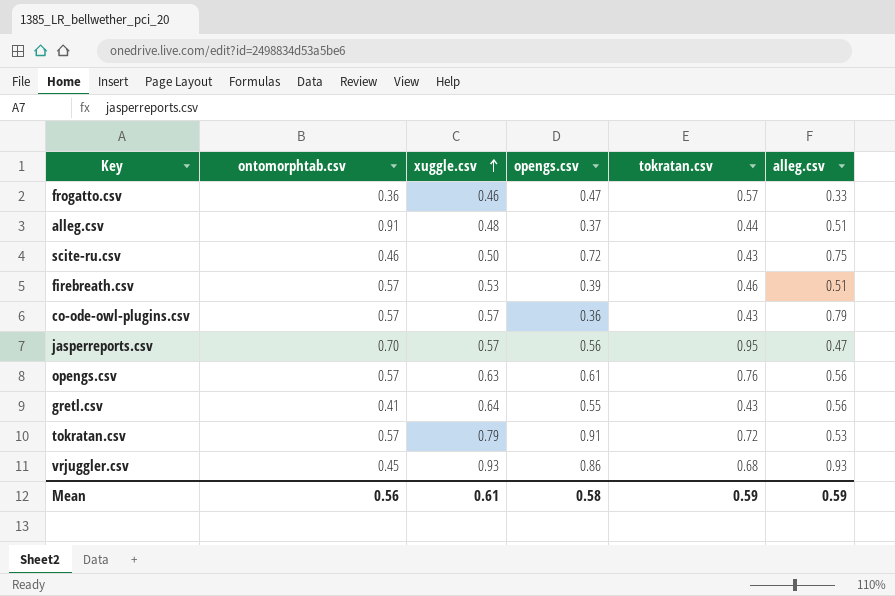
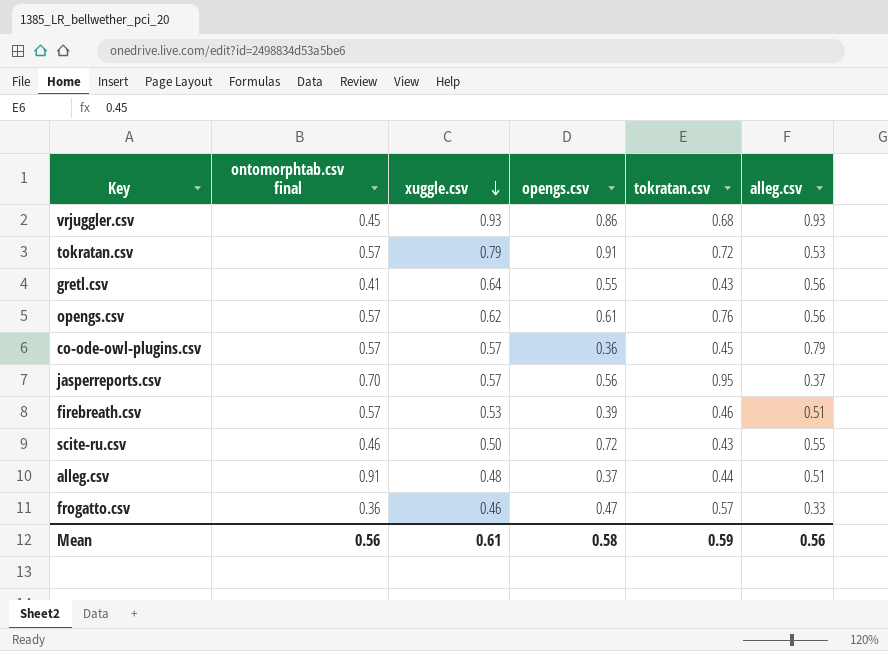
row order: xuggle.csv ascending -> xuggle.csv descending
column name: ontomorphtab.csv -> ontomorphtab.csv final
opengs.csv | xuggle.csv: 0.63 -> 0.62
co-ode-owl-plugins.csv | tokratan.csv: 0.43 -> 0.45
jasperreports.csv | alleg.csv: 0.47 -> 0.37
scite-ru.csv | alleg.csv: 0.75 -> 0.55
Mean | alleg.csv: 0.59 -> 0.56

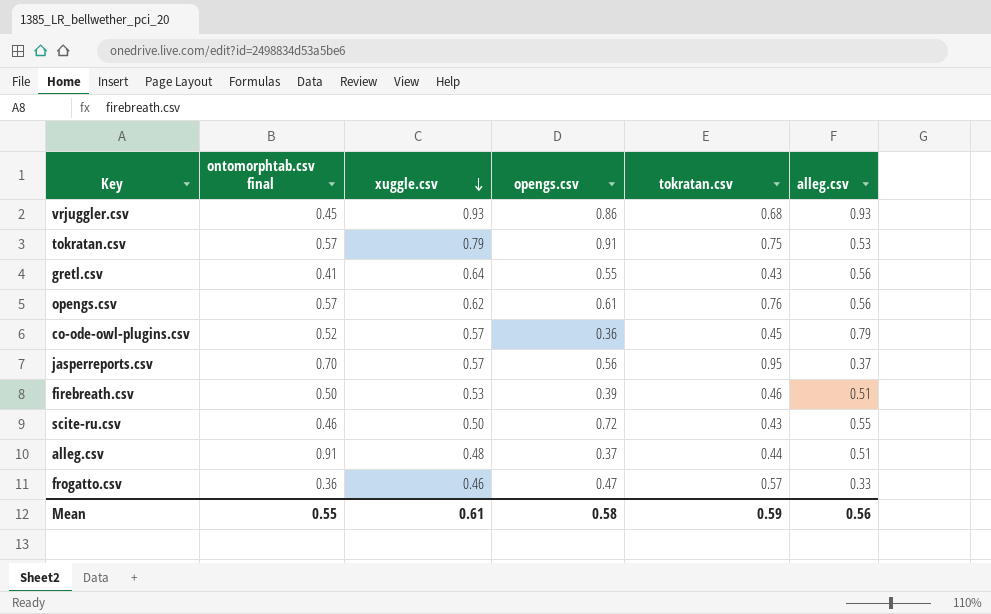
tokratan.csv | tokratan.csv: 0.72 -> 0.75
co-ode-owl-plugins.csv | ontomorphtab.csv final: 0.57 -> 0.52
firebreath.csv | ontomorphtab.csv final: 0.57 -> 0.50
Mean | ontomorphtab.csv final: 0.56 -> 0.55

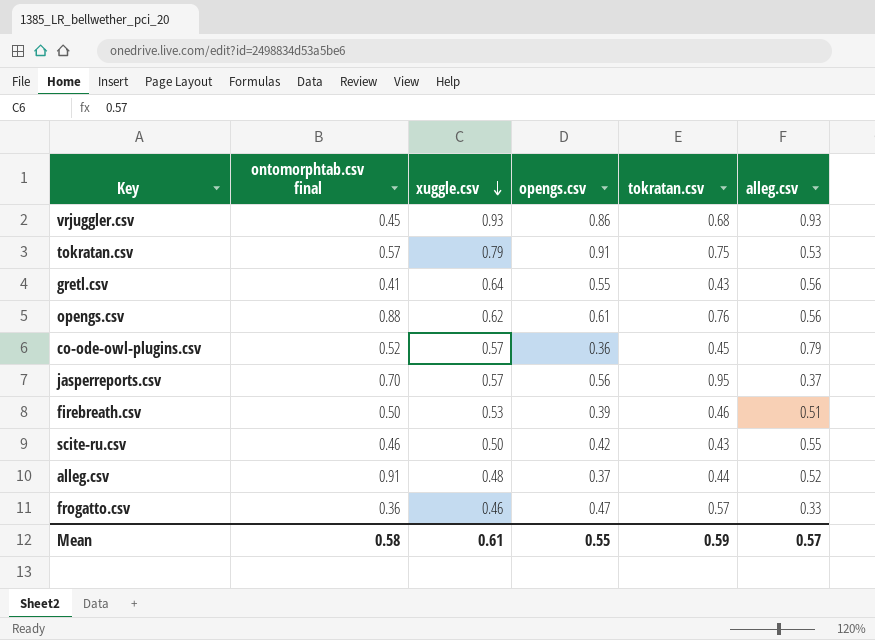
opengs.csv | ontomorphtab.csv final: 0.57 -> 0.88
scite-ru.csv | opengs.csv: 0.72 -> 0.42
alleg.csv | alleg.csv: 0.51 -> 0.52
Mean | ontomorphtab.csv final: 0.55 -> 0.58
Mean | opengs.csv: 0.58 -> 0.55
Mean | alleg.csv: 0.56 -> 0.57

